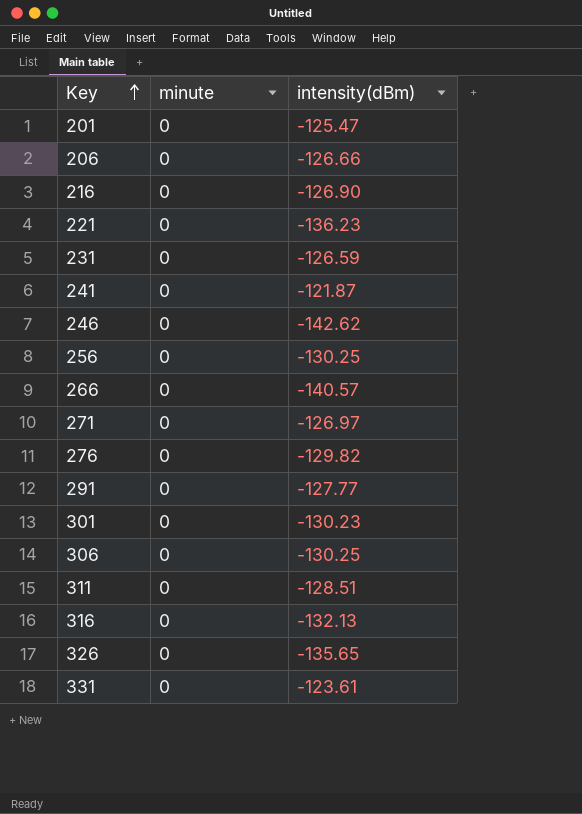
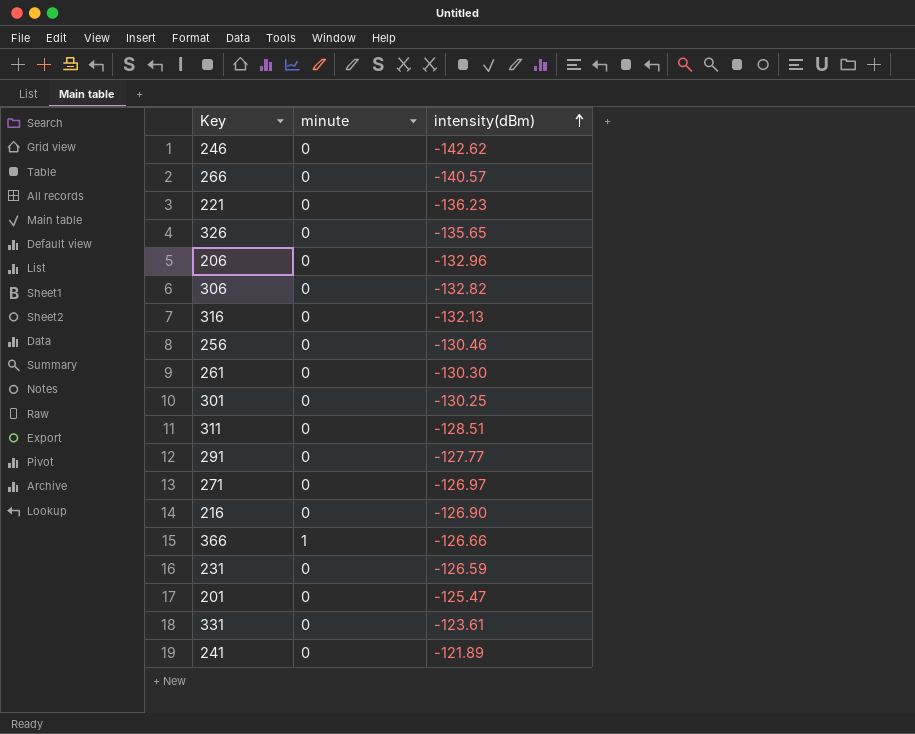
row order: Key ascending -> intensity(dBm) ascending
row 276: 0 | -129.82 -> none
206 | intensity(dBm): -126.66 -> -132.96
306 | intensity(dBm): -130.25 -> -132.82
256 | intensity(dBm): -130.25 -> -130.46
row 261: none -> 0 | -130.30
301 | intensity(dBm): -130.23 -> -130.25
row 366: none -> 1 | -126.66
241 | intensity(dBm): -121.87 -> -121.89

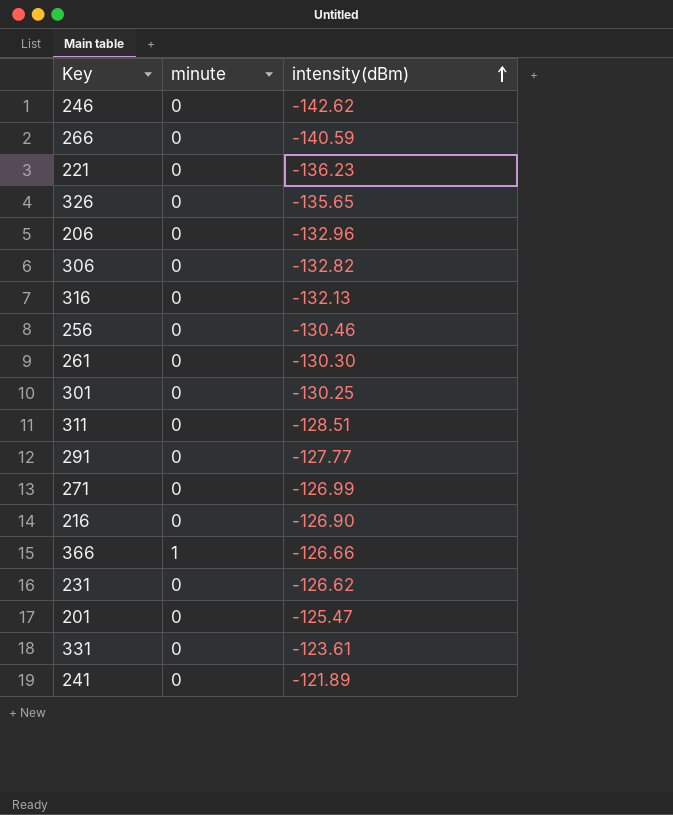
266 | intensity(dBm): -140.57 -> -140.59
271 | intensity(dBm): -126.97 -> -126.99
231 | intensity(dBm): -126.59 -> -126.62

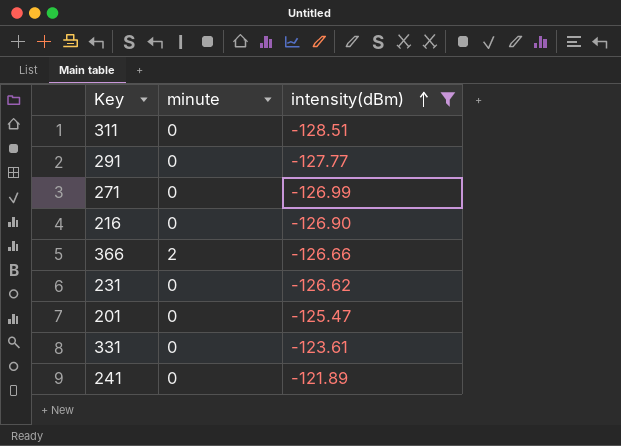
filter: none -> intensity(dBm) >= -128.51
366 | minute: 1 -> 2

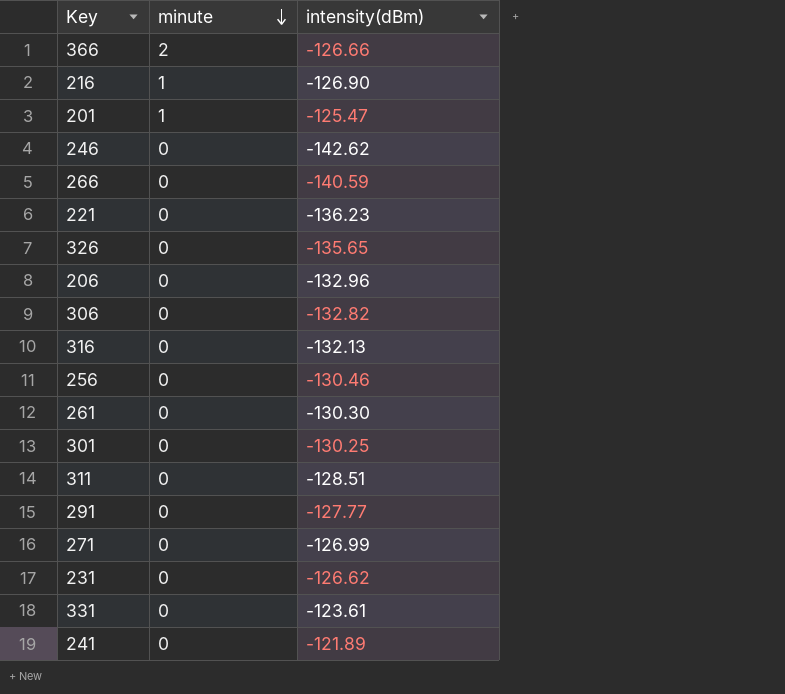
filter: intensity(dBm) >= -128.51 -> none
row order: intensity(dBm) ascending -> minute descending
216 | minute: 0 -> 1
201 | minute: 0 -> 1

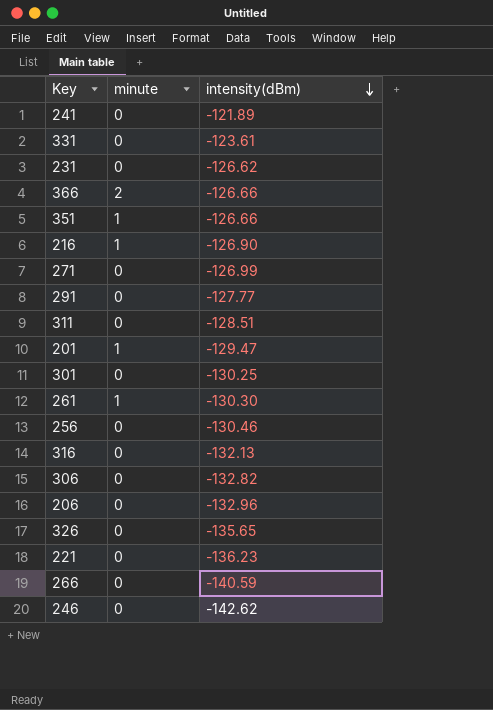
row order: minute descending -> intensity(dBm) descending
row 351: none -> 1 | -126.66
201 | intensity(dBm): -125.47 -> -129.47
261 | minute: 0 -> 1

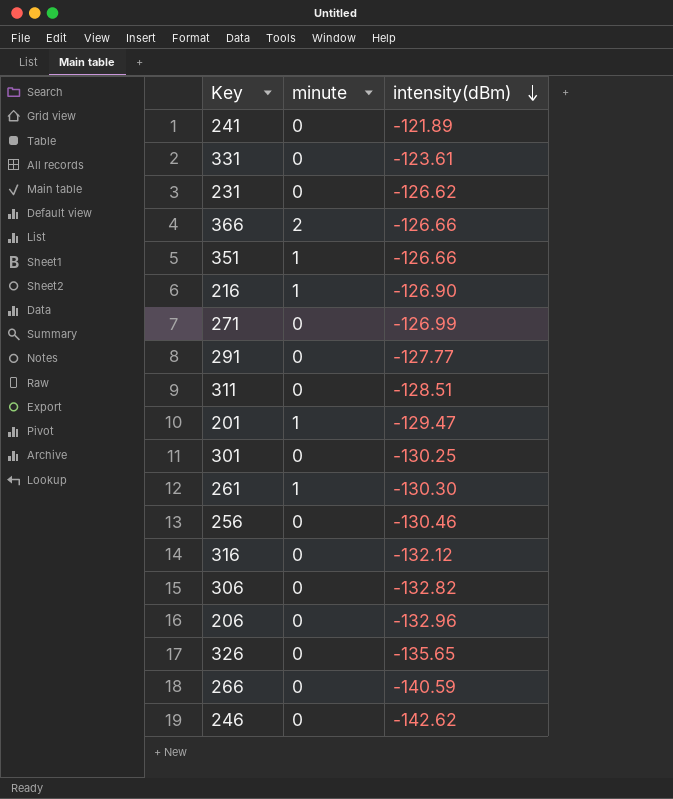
row 221: 0 | -136.23 -> none
316 | intensity(dBm): -132.13 -> -132.12

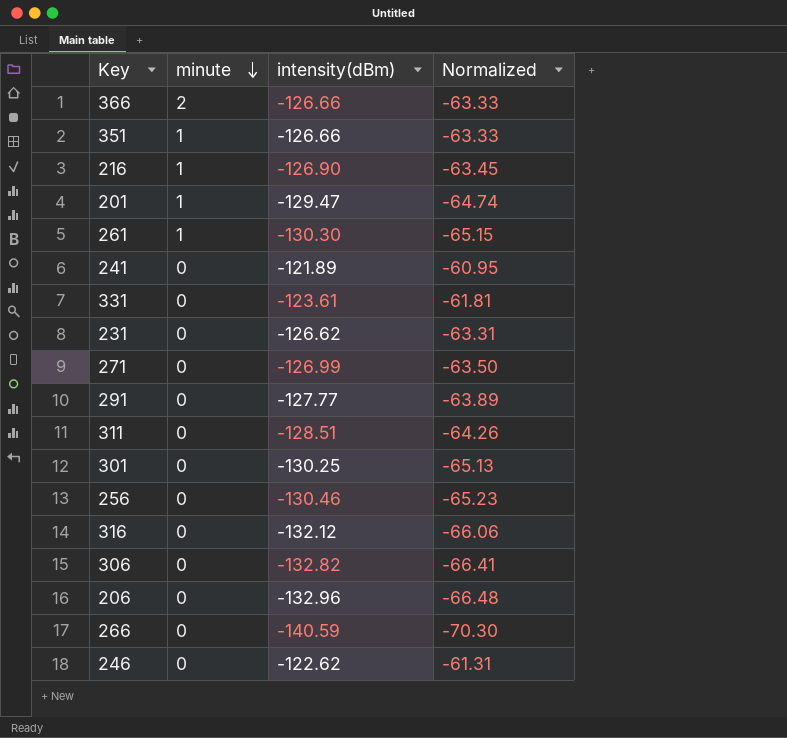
row order: intensity(dBm) descending -> minute descending
column Normalized | formula: none -> [intensity(dBm)] * 0.5
row 326: 0 | -135.65 -> none
246 | intensity(dBm): -142.62 -> -122.62

